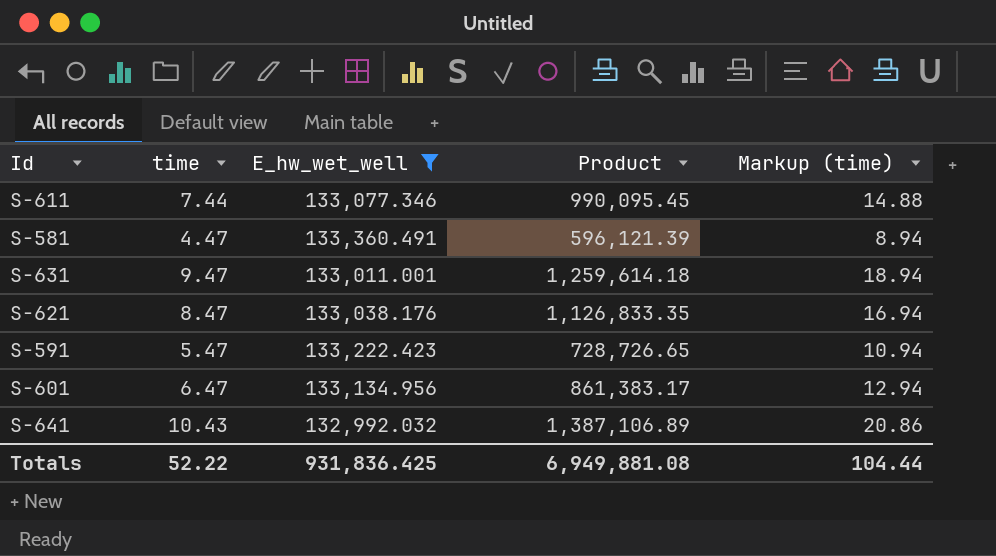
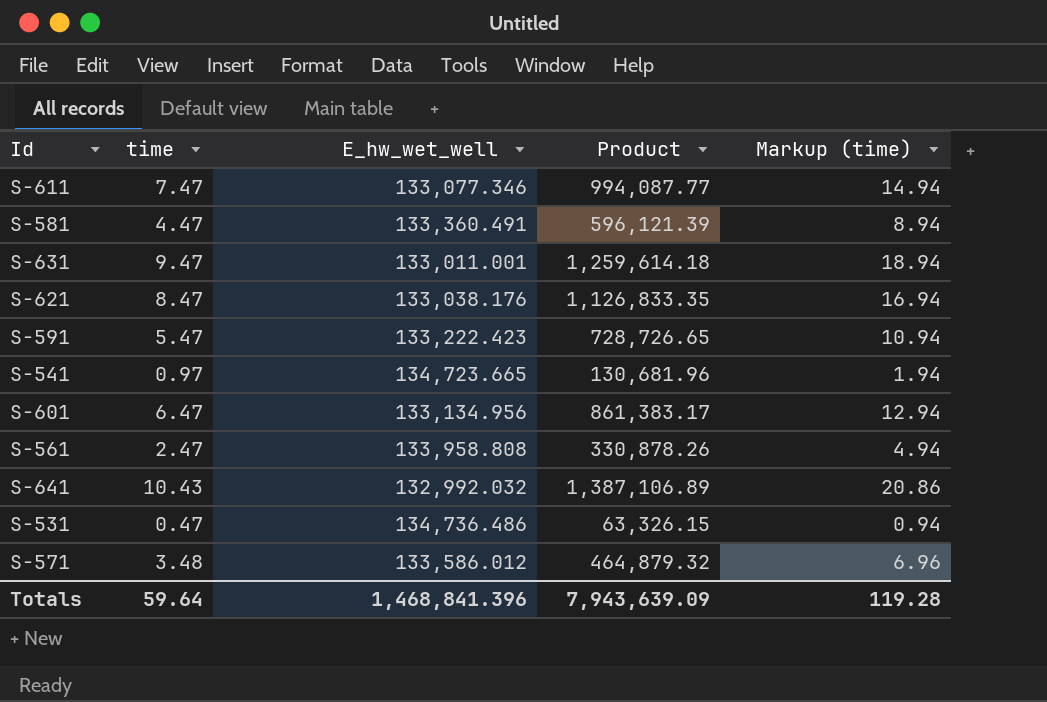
filter: E_hw_wet_well <= 133,360.491 -> none
S-611 | time: 7.44 -> 7.47
S-611 | Product: 990,095.45 -> 994,087.77
S-611 | Markup (time): 14.88 -> 14.94
Totals | time: 52.22 -> 59.64
Totals | E_hw_wet_well: 931,836.425 -> 1,468,841.396
Totals | Product: 6,949,881.08 -> 7,943,639.09
Totals | Markup (time): 104.44 -> 119.28

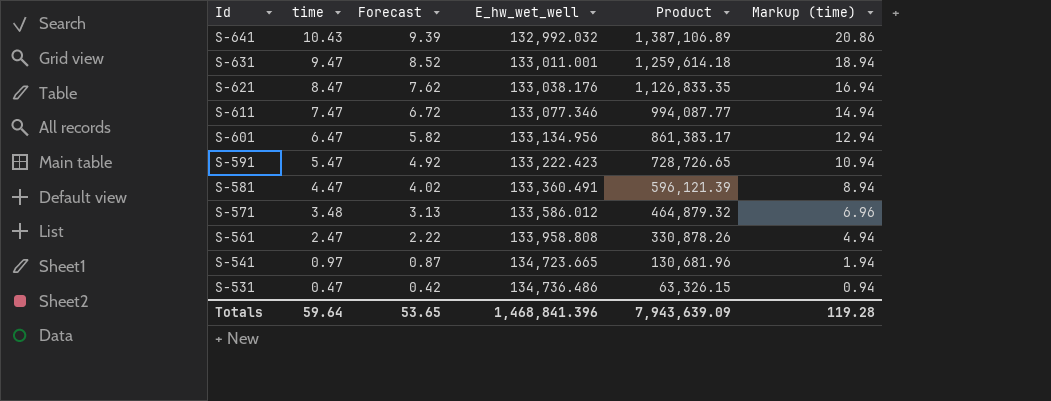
row order: none -> Id descending
column Forecast | formula: none -> [time] * 0.9

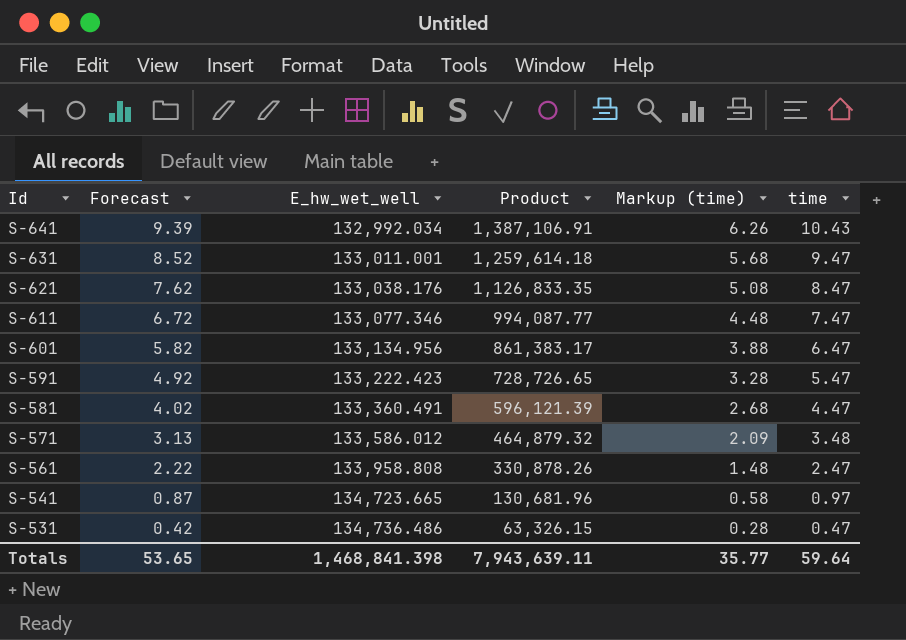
column Markup (time) | formula: [time] * 2 -> [time] * 0.6
column time | position: 2 -> 6
S-641 | E_hw_wet_well: 132,992.032 -> 132,992.034
S-641 | Product: 1,387,106.89 -> 1,387,106.91
Totals | E_hw_wet_well: 1,468,841.396 -> 1,468,841.398
Totals | Product: 7,943,639.09 -> 7,943,639.11
Totals | Markup (time): 119.28 -> 35.77

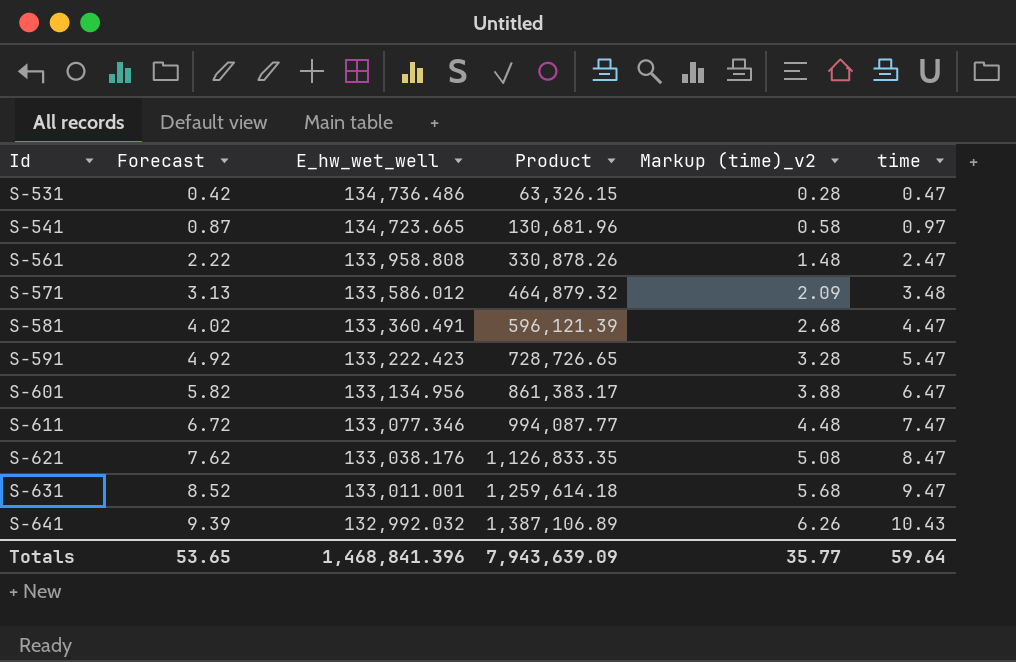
row order: Id descending -> Id ascending
column name: Markup (time) -> Markup (time)_v2
S-641 | E_hw_wet_well: 132,992.034 -> 132,992.032
S-641 | Product: 1,387,106.91 -> 1,387,106.89
Totals | E_hw_wet_well: 1,468,841.398 -> 1,468,841.396
Totals | Product: 7,943,639.11 -> 7,943,639.09

